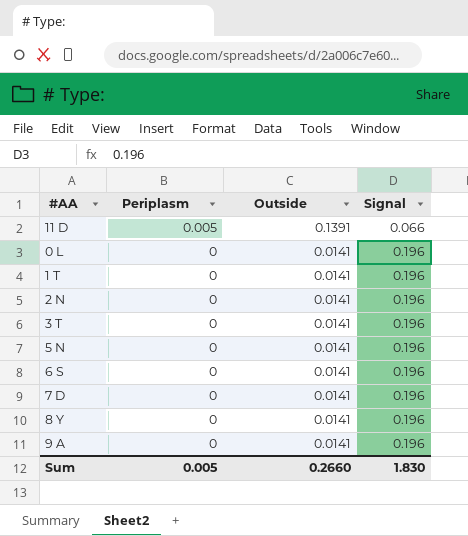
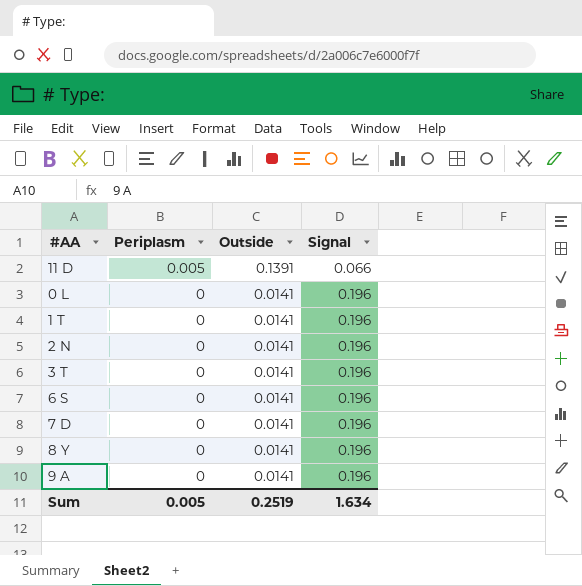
row 5 N: 0 | 0.0141 | 0.196 -> none
Sum | Outside: 0.2660 -> 0.2519
Sum | Signal: 1.830 -> 1.634

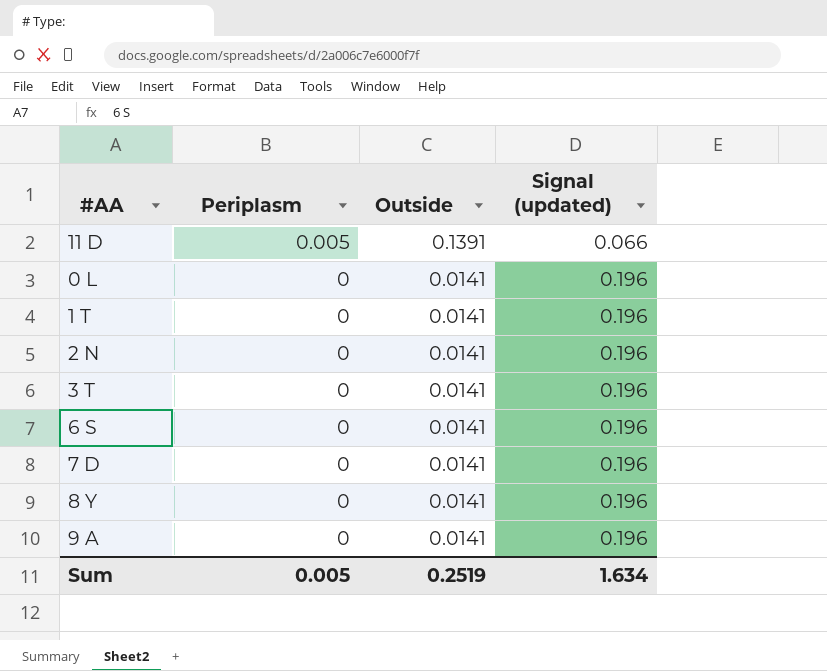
column name: Signal -> Signal (updated)

